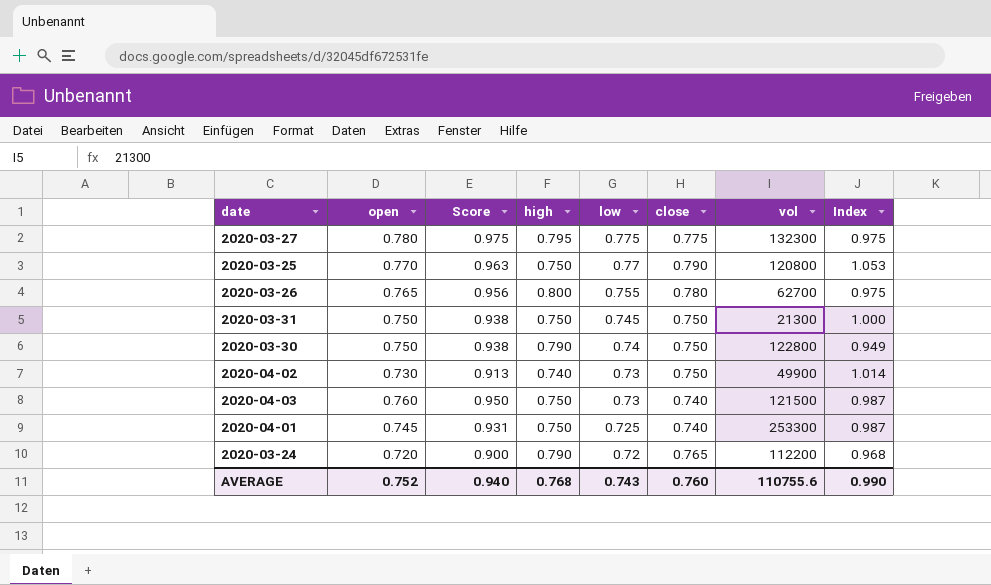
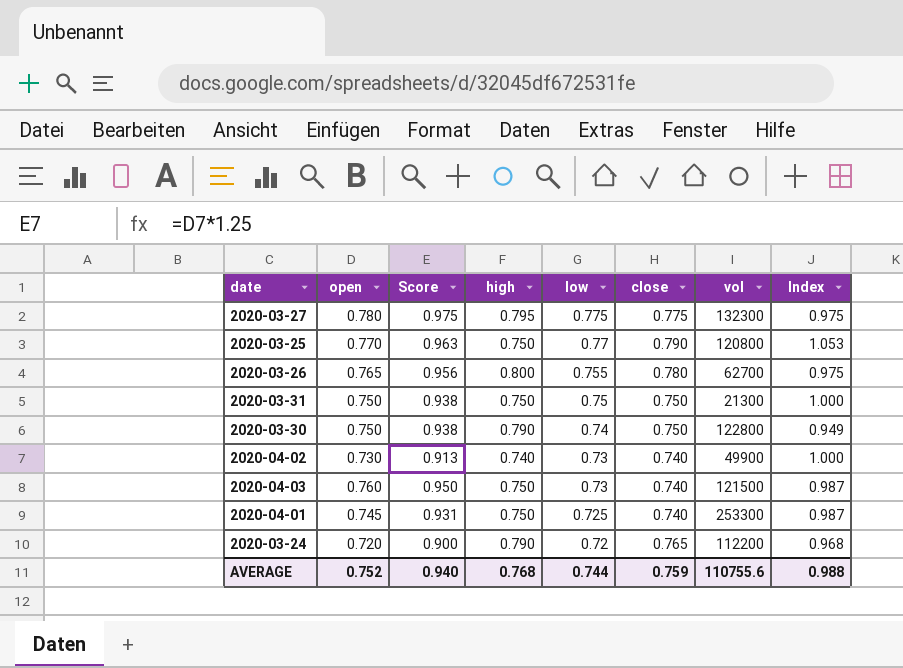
2020-03-31 | low: 0.745 -> 0.75
2020-04-02 | close: 0.750 -> 0.740
2020-04-02 | Index: 1.014 -> 1.000
AVERAGE | low: 0.743 -> 0.744
AVERAGE | close: 0.760 -> 0.759
AVERAGE | Index: 0.990 -> 0.988

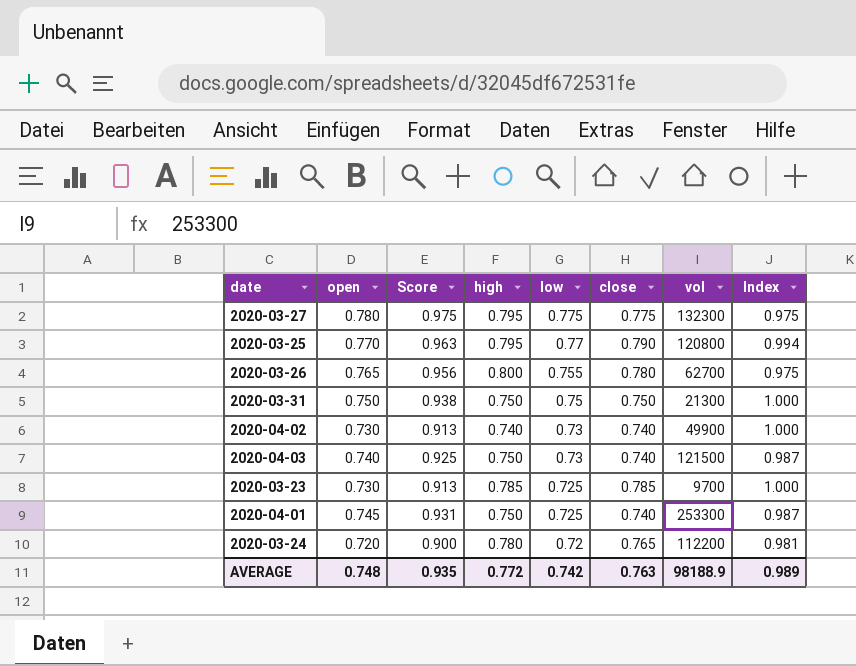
row 2020-03-30: 0.750 | 0.938 | 0.790 | 0.74 | 0.750 | 122800 | 0.949 -> none
2020-03-25 | high: 0.750 -> 0.795
2020-03-25 | Index: 1.053 -> 0.994
2020-04-03 | open: 0.760 -> 0.740
2020-04-03 | Score: 0.950 -> 0.925
row 2020-03-23: none -> 0.730 | 0.913 | 0.785 | 0.725 | 0.785 | 9700 | 1.000
2020-03-24 | high: 0.790 -> 0.780
2020-03-24 | Index: 0.968 -> 0.981
AVERAGE | open: 0.752 -> 0.748
AVERAGE | Score: 0.940 -> 0.935
AVERAGE | high: 0.768 -> 0.772
AVERAGE | low: 0.744 -> 0.742
AVERAGE | close: 0.759 -> 0.763
AVERAGE | vol: 110755.6 -> 98188.9
AVERAGE | Index: 0.988 -> 0.989

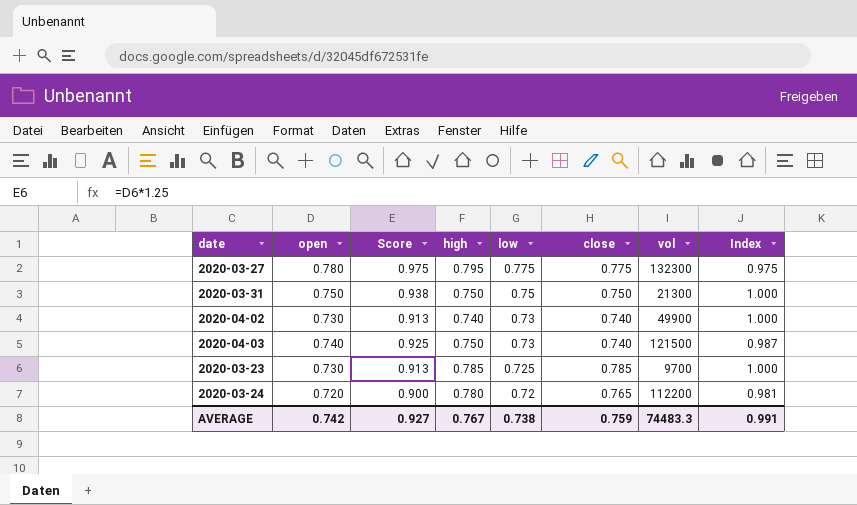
row 2020-03-25: 0.770 | 0.963 | 0.795 | 0.77 | 0.790 | 120800 | 0.994 -> none
row 2020-03-26: 0.765 | 0.956 | 0.800 | 0.755 | 0.780 | 62700 | 0.975 -> none
row 2020-04-01: 0.745 | 0.931 | 0.750 | 0.725 | 0.740 | 253300 | 0.987 -> none
AVERAGE | open: 0.748 -> 0.742
AVERAGE | Score: 0.935 -> 0.927
AVERAGE | high: 0.772 -> 0.767
AVERAGE | low: 0.742 -> 0.738
AVERAGE | close: 0.763 -> 0.759
AVERAGE | vol: 98188.9 -> 74483.3
AVERAGE | Index: 0.989 -> 0.991

